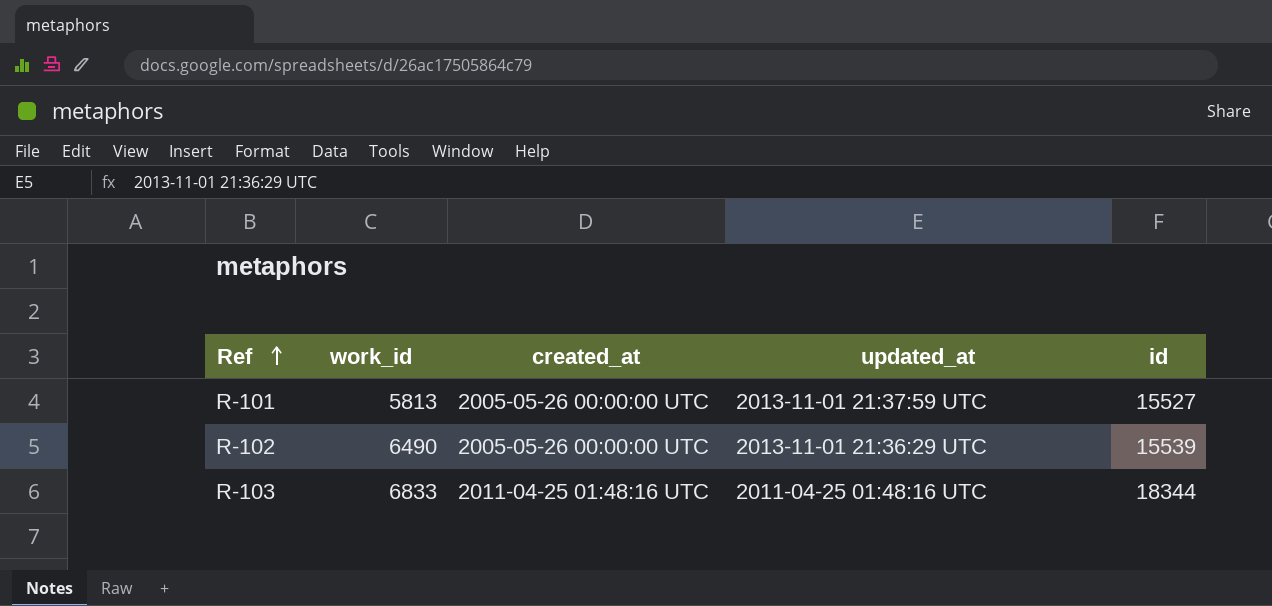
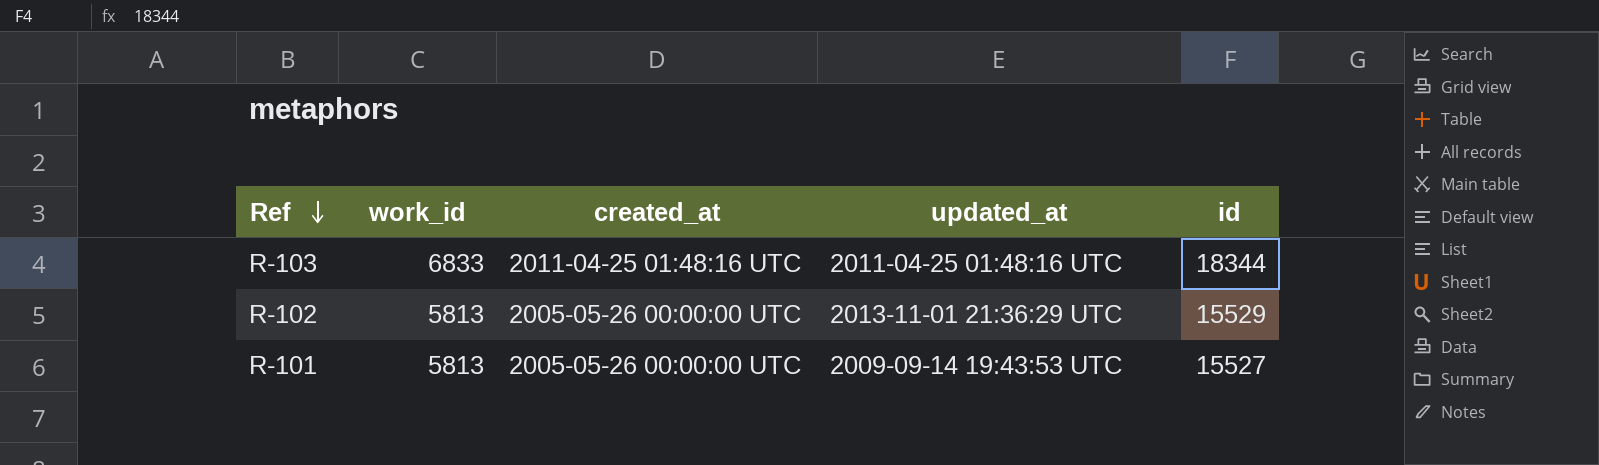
row order: Ref ascending -> Ref descending
R-102 | work_id: 6490 -> 5813
R-102 | id: 15539 -> 15529
R-101 | updated_at: 2013-11-01 21:37:59 UTC -> 2009-09-14 19:43:53 UTC

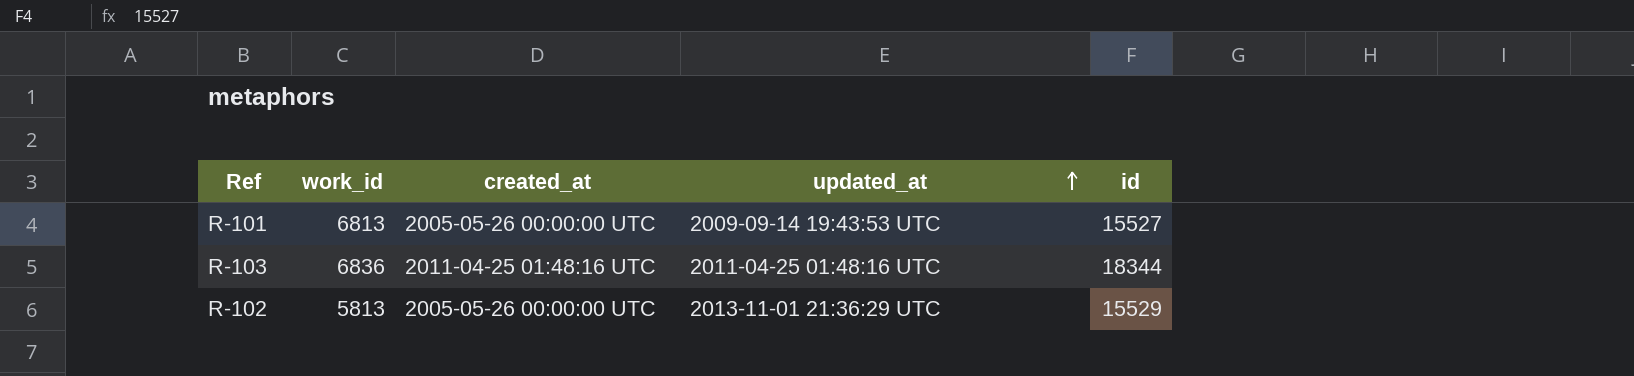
row order: Ref descending -> updated_at ascending
R-101 | work_id: 5813 -> 6813
R-103 | work_id: 6833 -> 6836

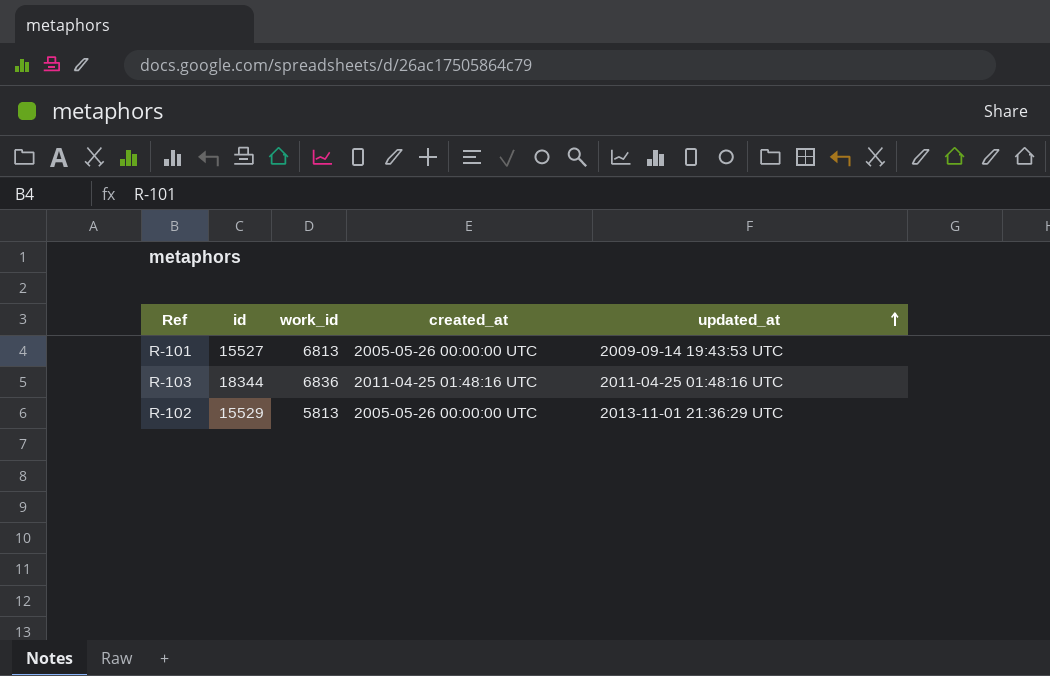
column id | position: 5 -> 2

